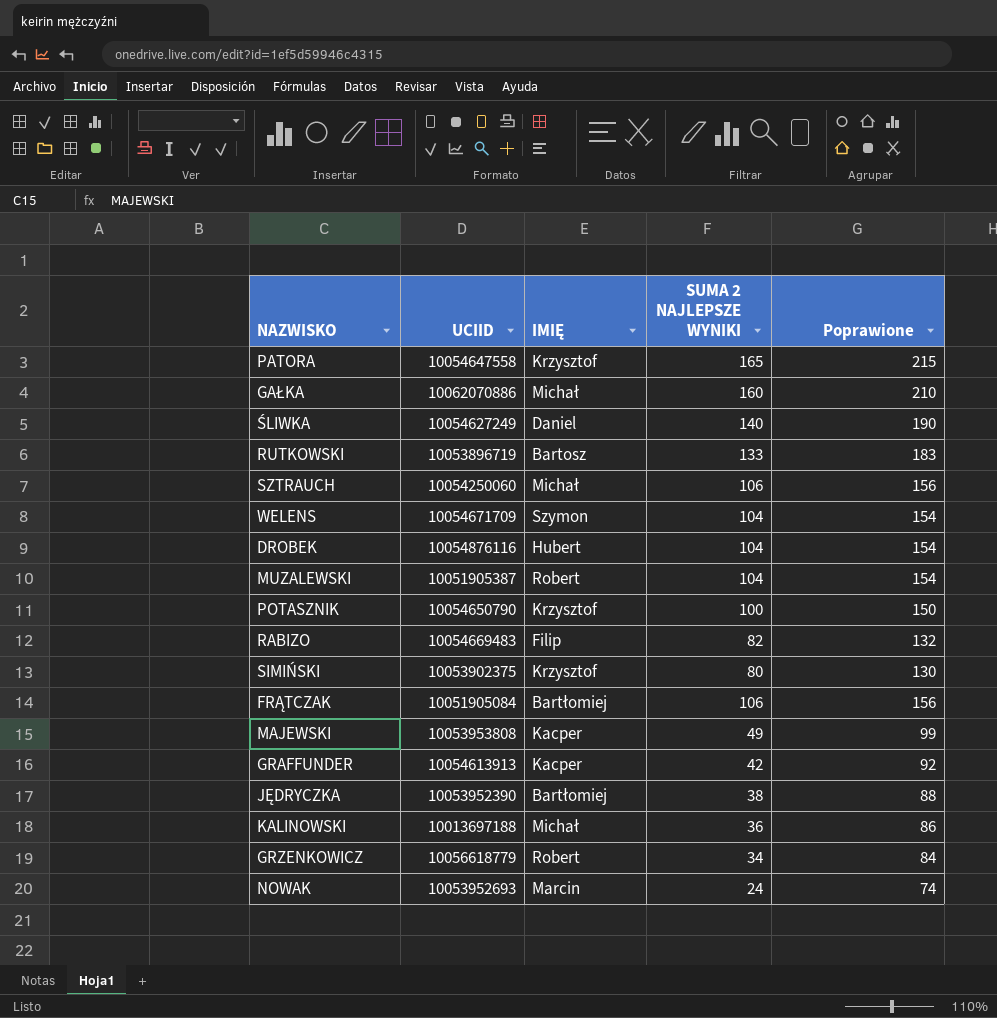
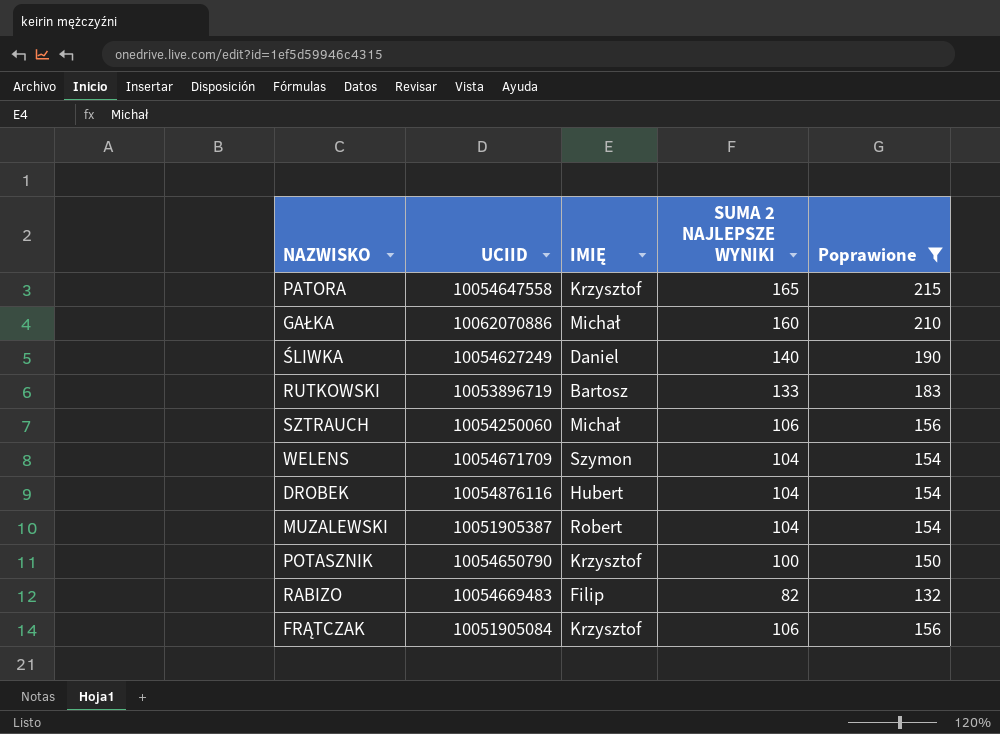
filter: none -> Poprawione >= 132
FRĄTCZAK | IMIĘ: Bartłomiej -> Krzysztof

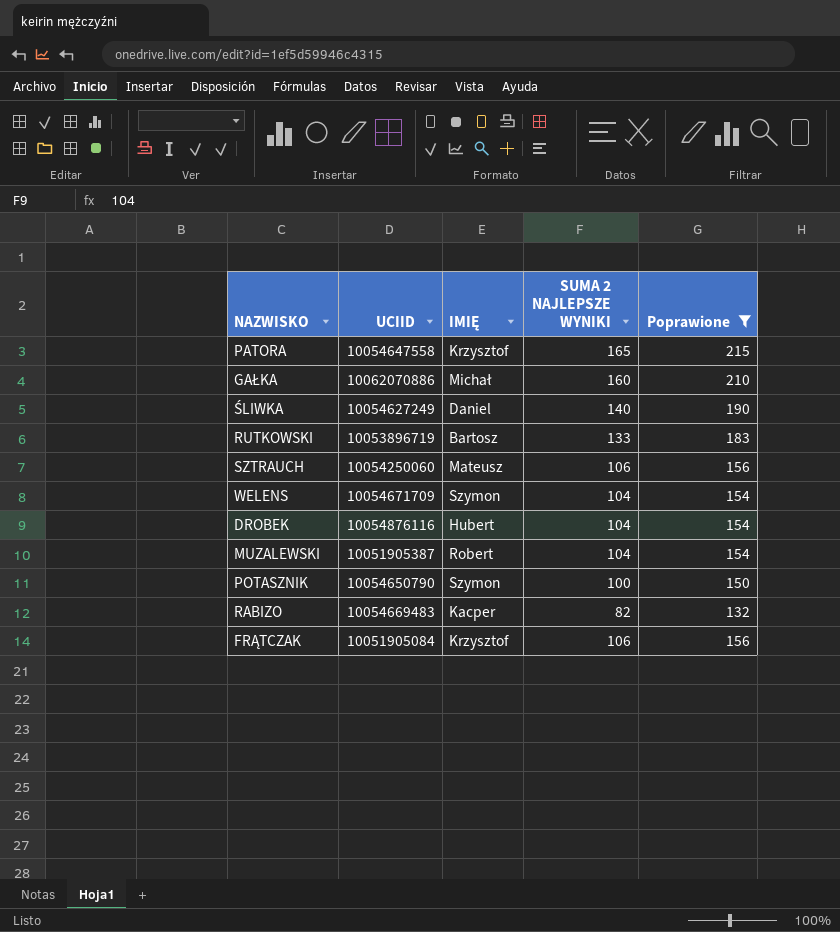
SZTRAUCH | IMIĘ: Michał -> Mateusz
POTASZNIK | IMIĘ: Krzysztof -> Szymon
RABIZO | IMIĘ: Filip -> Kacper

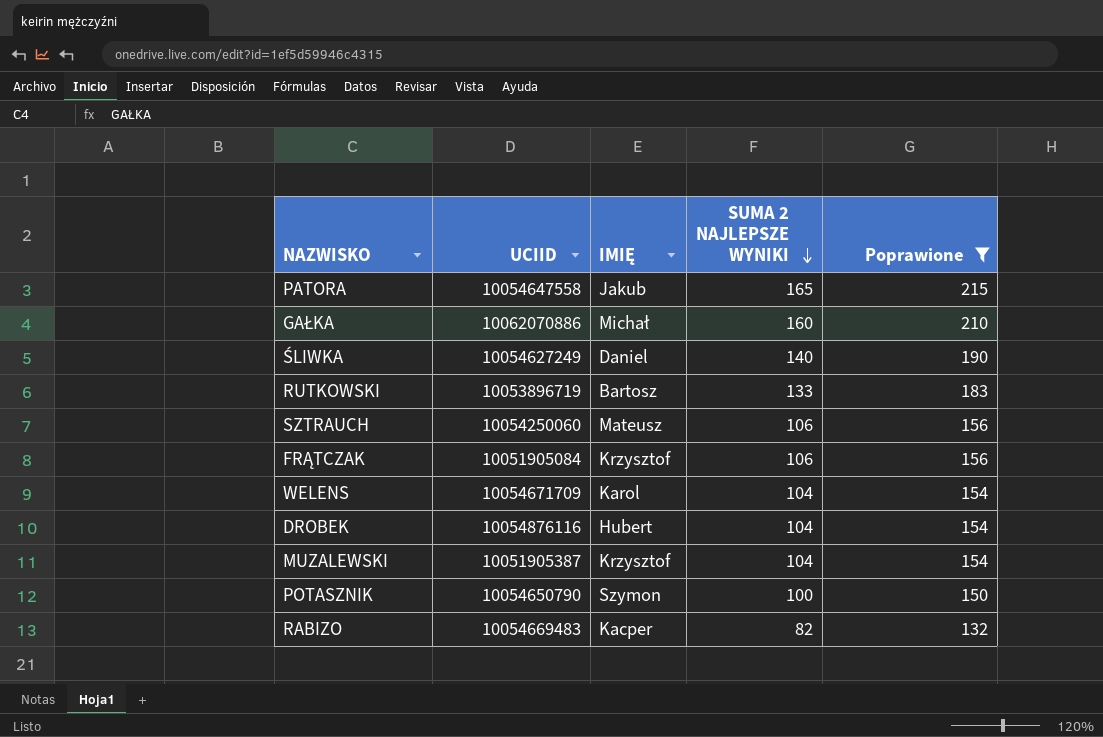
row order: none -> SUMA 2 NAJLEPSZE WYNIKI descending
PATORA | IMIĘ: Krzysztof -> Jakub
WELENS | IMIĘ: Szymon -> Karol
MUZALEWSKI | IMIĘ: Robert -> Krzysztof

